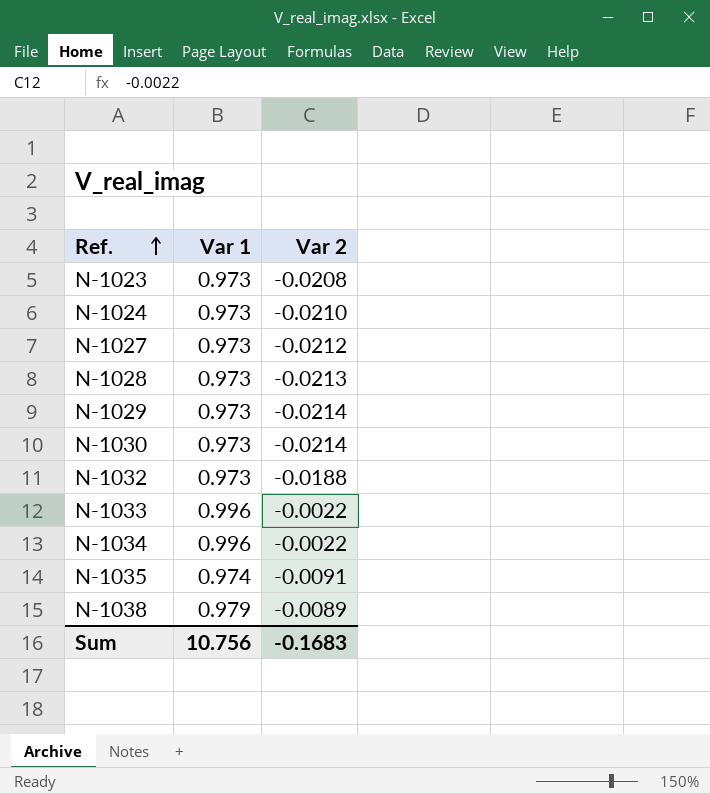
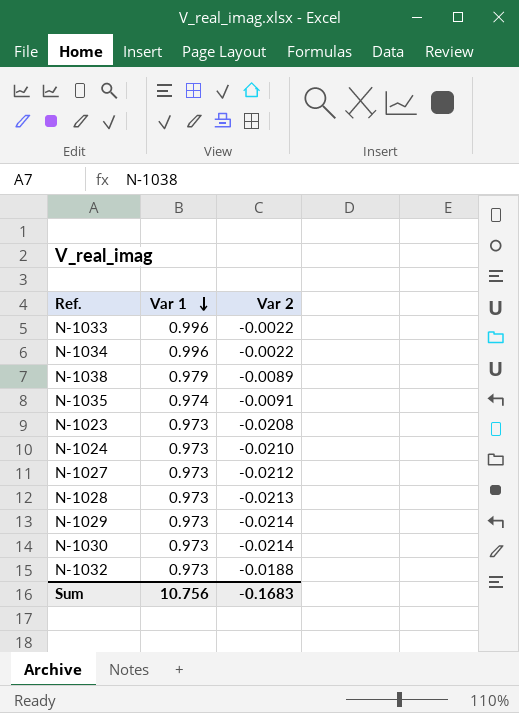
row order: Ref. ascending -> Var 1 descending

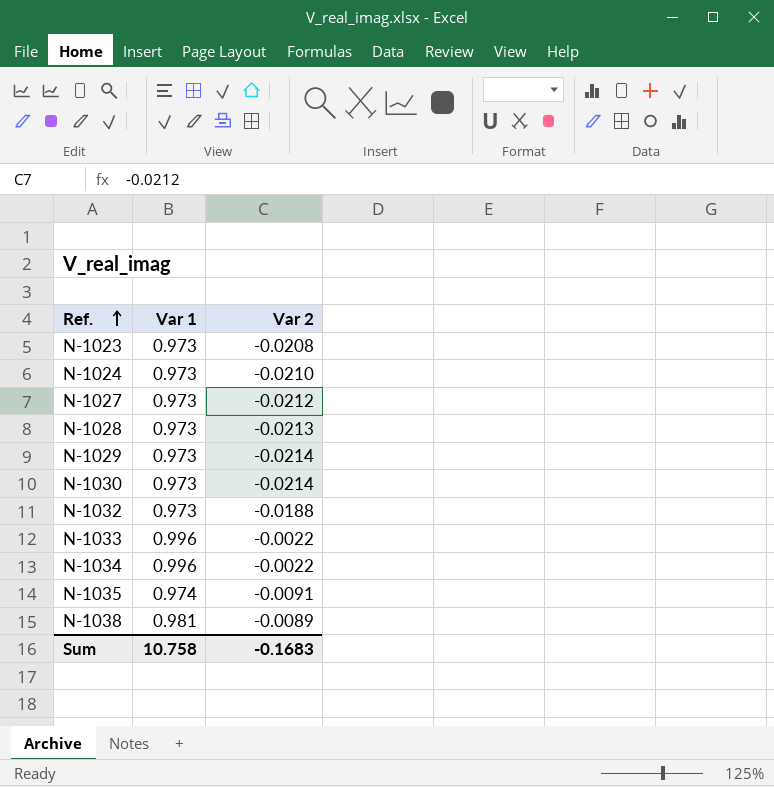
row order: Var 1 descending -> Ref. ascending
N-1038 | Var 1: 0.979 -> 0.981
Sum | Var 1: 10.756 -> 10.758

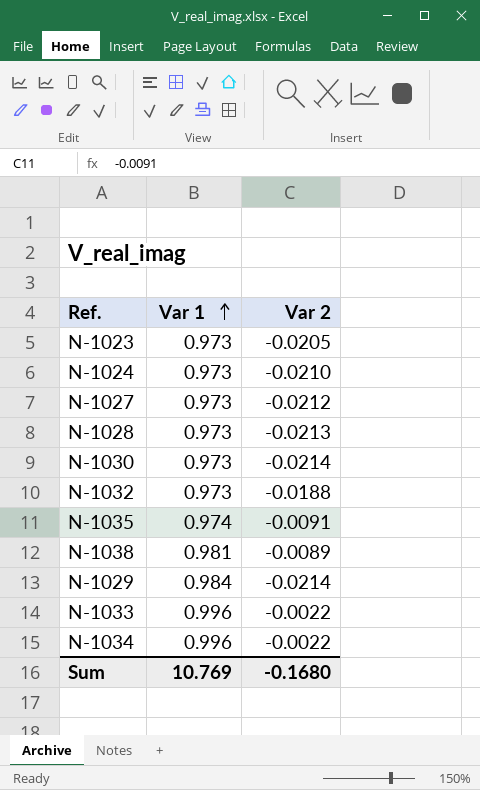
row order: Ref. ascending -> Var 1 ascending
N-1023 | Var 2: -0.0208 -> -0.0205
N-1029 | Var 1: 0.973 -> 0.984
Sum | Var 1: 10.758 -> 10.769
Sum | Var 2: -0.1683 -> -0.1680

